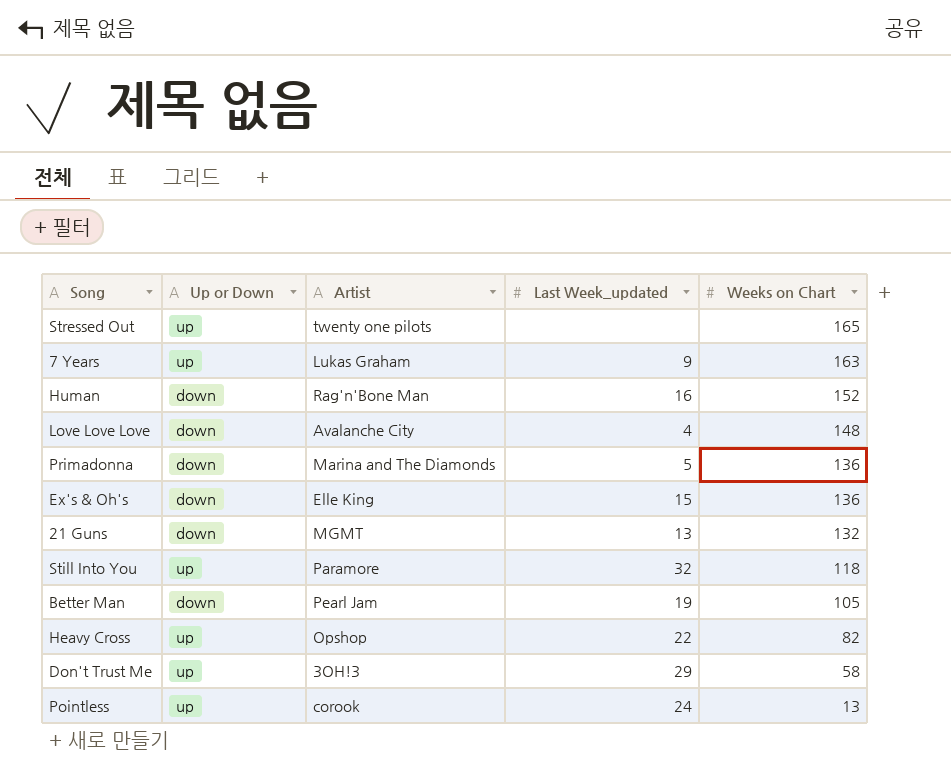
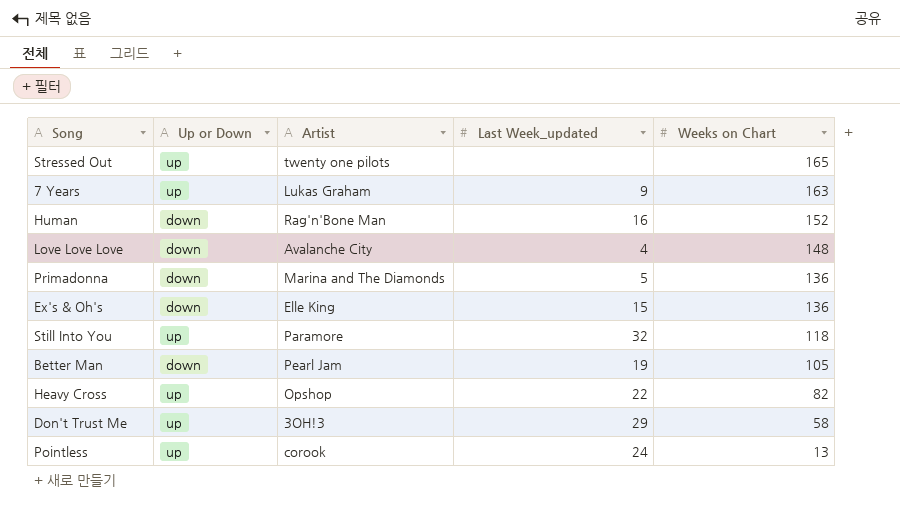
row 21 Guns: down | MGMT | 13 | 132 -> none

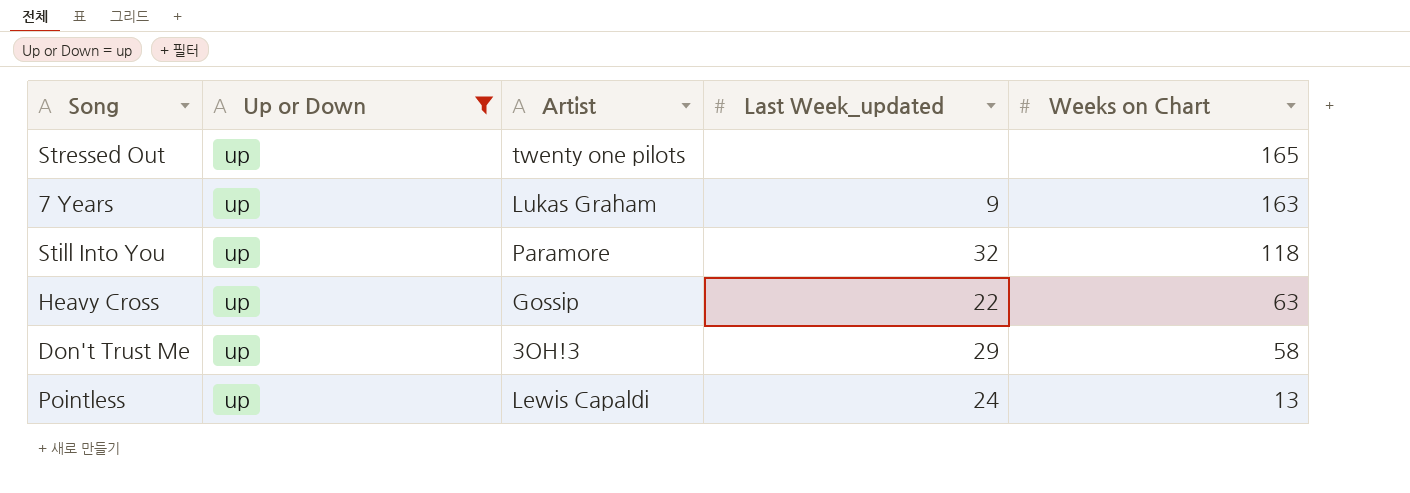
filter: none -> Up or Down = up
Heavy Cross | Artist: Opshop -> Gossip
Heavy Cross | Weeks on Chart: 82 -> 63
Pointless | Artist: corook -> Lewis Capaldi

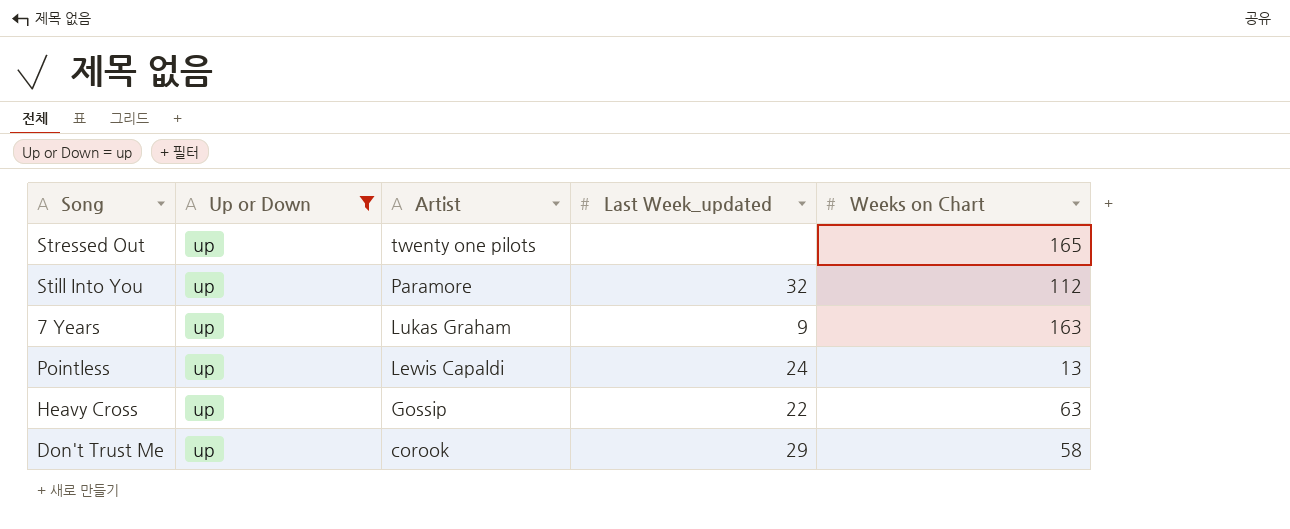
row order: Weeks on Chart descending -> Artist descending
Still Into You | Weeks on Chart: 118 -> 112
Don't Trust Me | Artist: 3OH!3 -> corook

